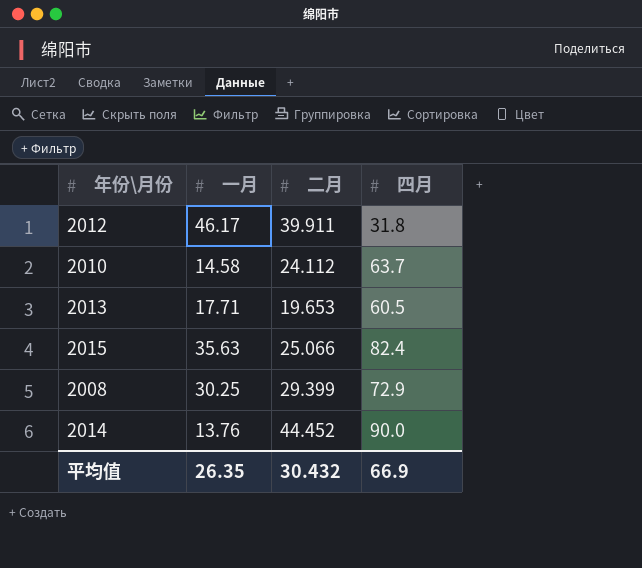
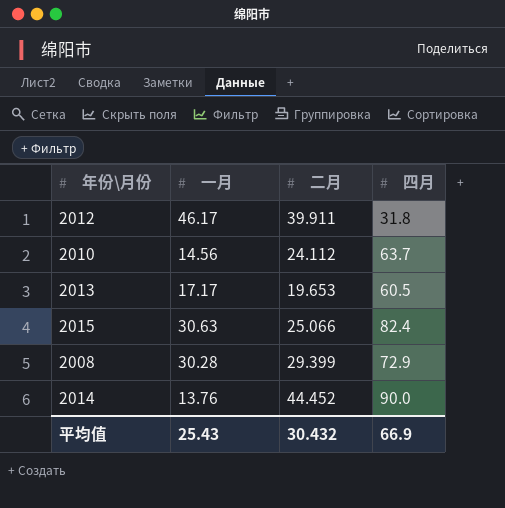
2010 | 一月: 14.58 -> 14.56
2013 | 一月: 17.71 -> 17.17
2015 | 一月: 35.63 -> 30.63
2008 | 一月: 30.25 -> 30.28
平均值 | 一月: 26.35 -> 25.43

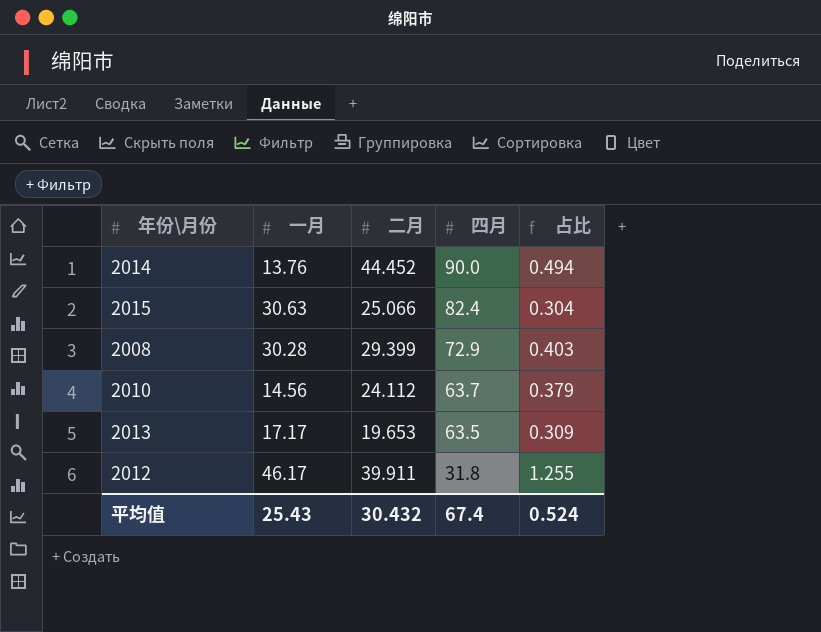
row order: none -> 四月 descending
column 占比 | formula: none -> [二月] / [四月]
2013 | 四月: 60.5 -> 63.5
平均值 | 四月: 66.9 -> 67.4

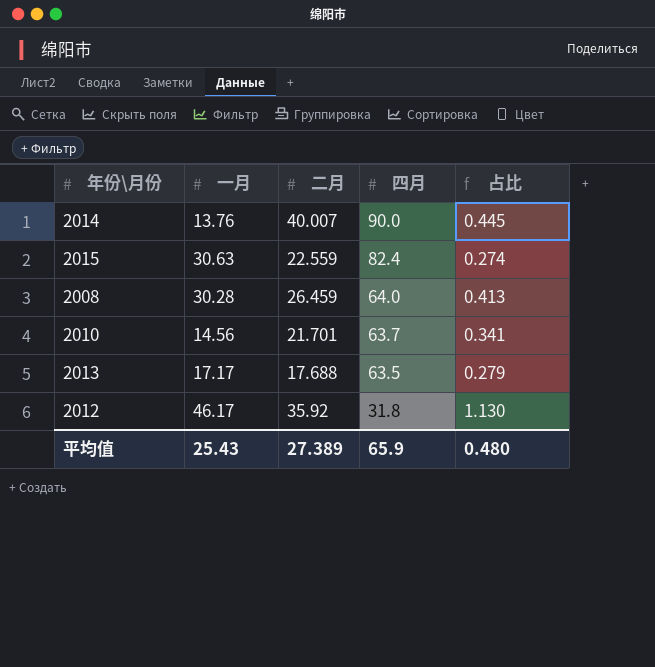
2014 | 二月: 44.452 -> 40.007
2014 | 占比: 0.494 -> 0.445
2015 | 二月: 25.066 -> 22.559
2015 | 占比: 0.304 -> 0.274
2008 | 二月: 29.399 -> 26.459
2008 | 四月: 72.9 -> 64.0
2008 | 占比: 0.403 -> 0.413
2010 | 二月: 24.112 -> 21.701
2010 | 占比: 0.379 -> 0.341
2013 | 二月: 19.653 -> 17.688
2013 | 占比: 0.309 -> 0.279
2012 | 二月: 39.911 -> 35.92
2012 | 占比: 1.255 -> 1.130
平均值 | 二月: 30.432 -> 27.389
平均值 | 四月: 67.4 -> 65.9
平均值 | 占比: 0.524 -> 0.480

